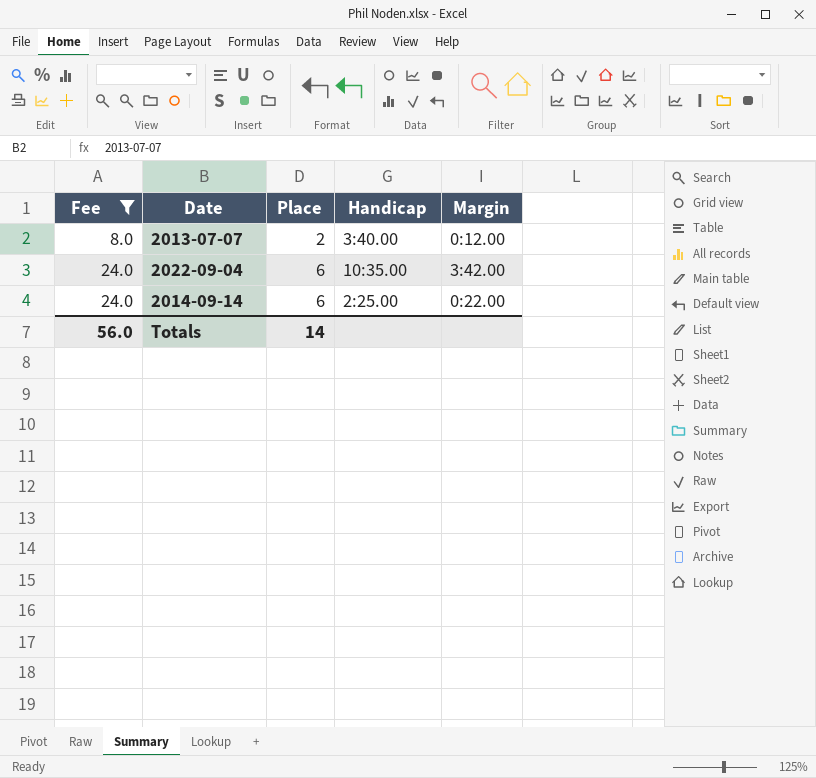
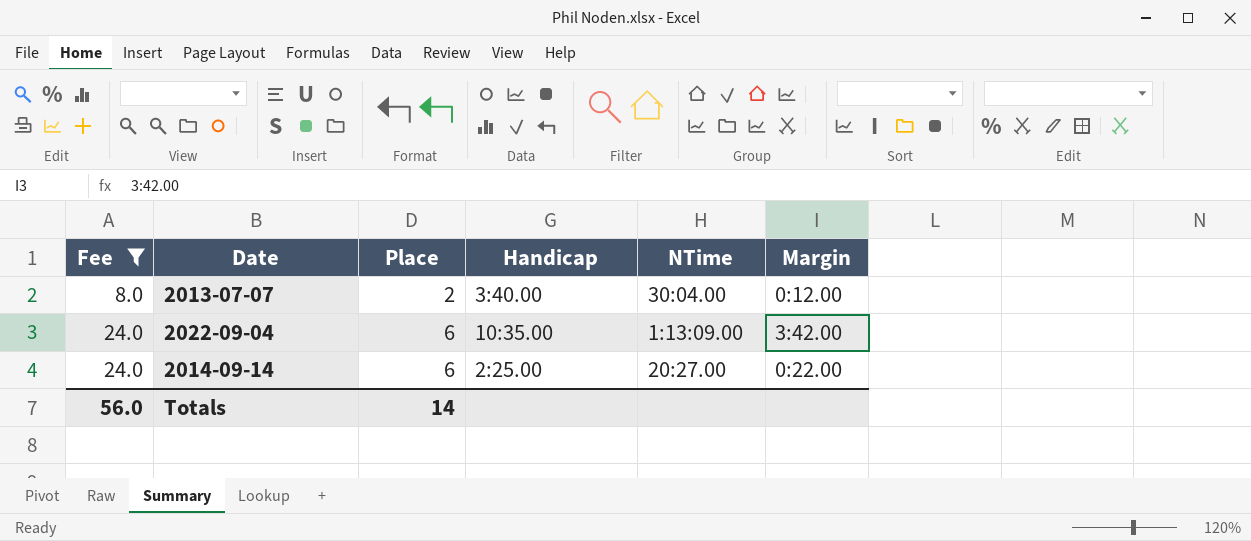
column NTime | position: none -> 5

